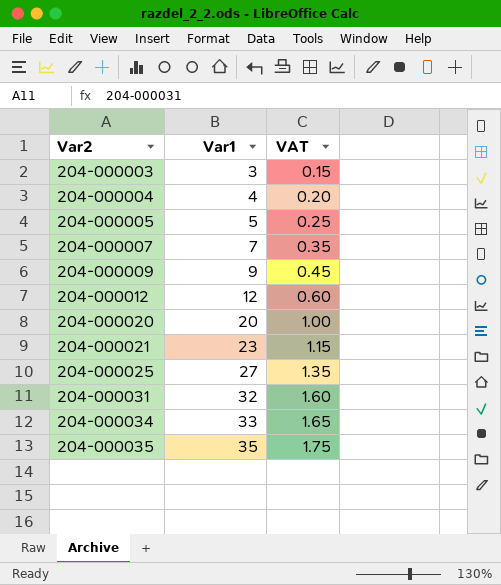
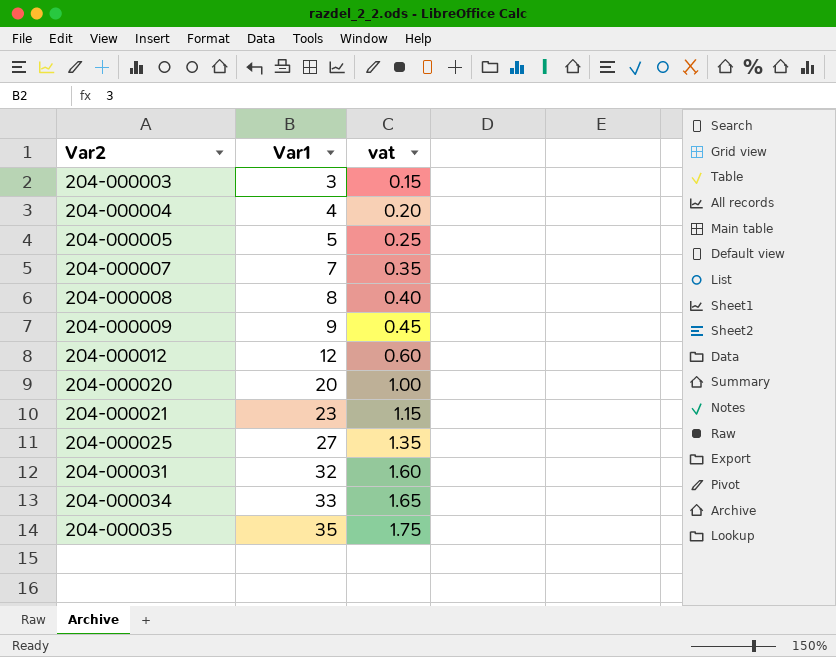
column name: VAT -> vat
row 204-000008: none -> 8 | 0.40

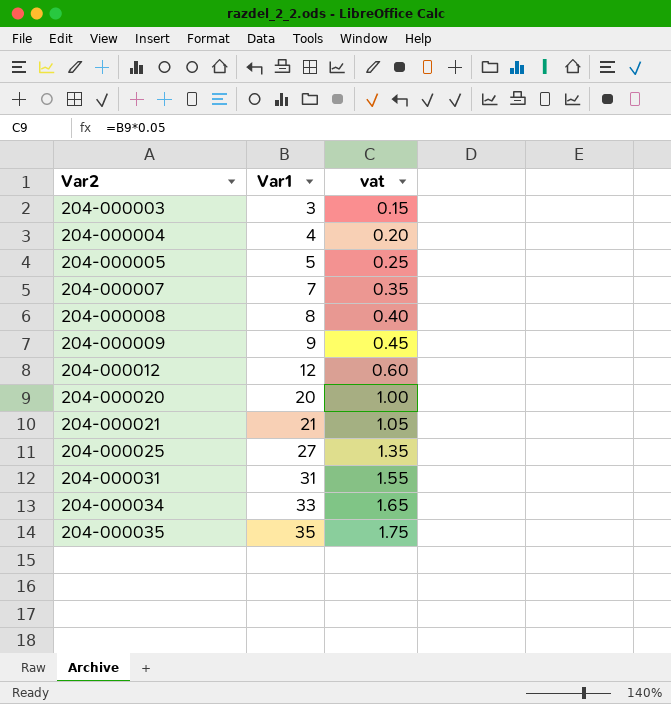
204-000021 | Var1: 23 -> 21
204-000021 | vat: 1.15 -> 1.05
204-000031 | Var1: 32 -> 31
204-000031 | vat: 1.60 -> 1.55

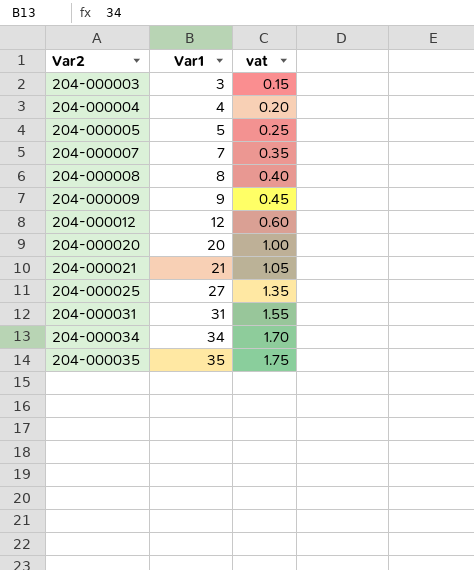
204-000034 | Var1: 33 -> 34
204-000034 | vat: 1.65 -> 1.70

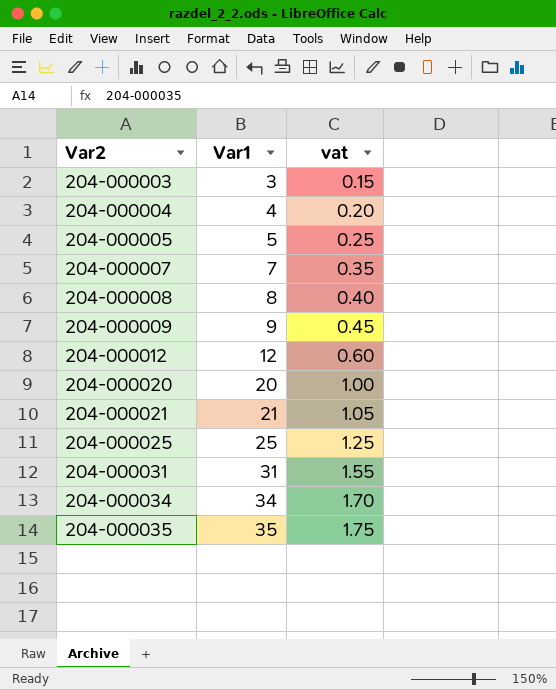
204-000025 | Var1: 27 -> 25
204-000025 | vat: 1.35 -> 1.25

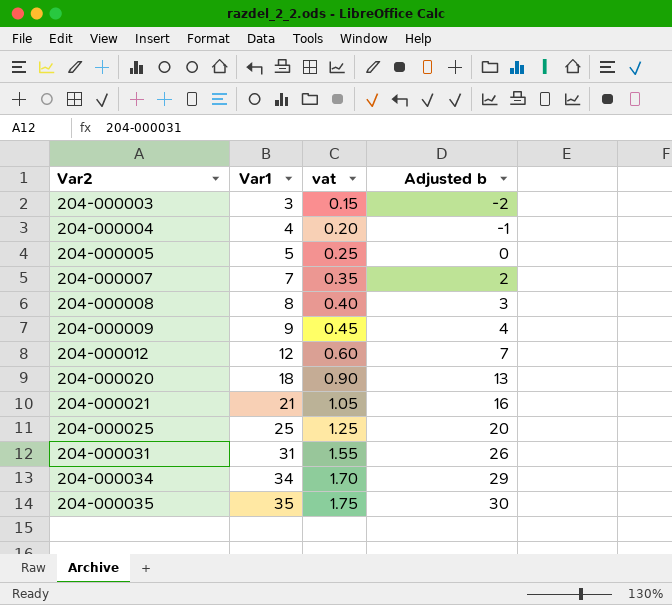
column Adjusted b | formula: none -> [Var1] - 5
204-000020 | Var1: 20 -> 18
204-000020 | vat: 1.00 -> 0.90

